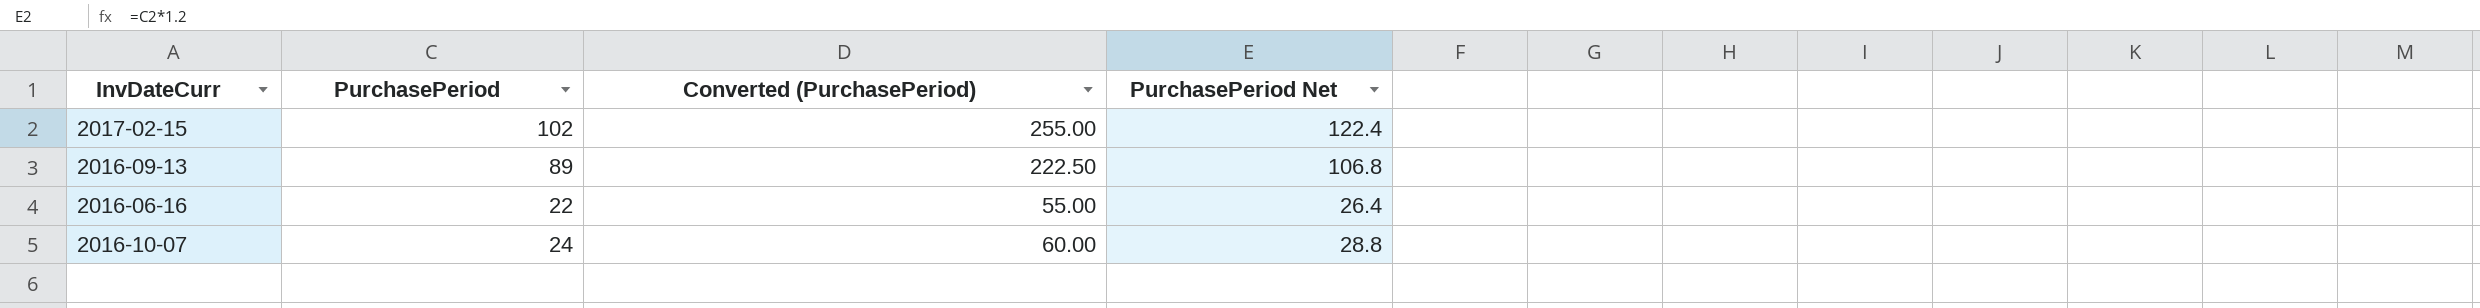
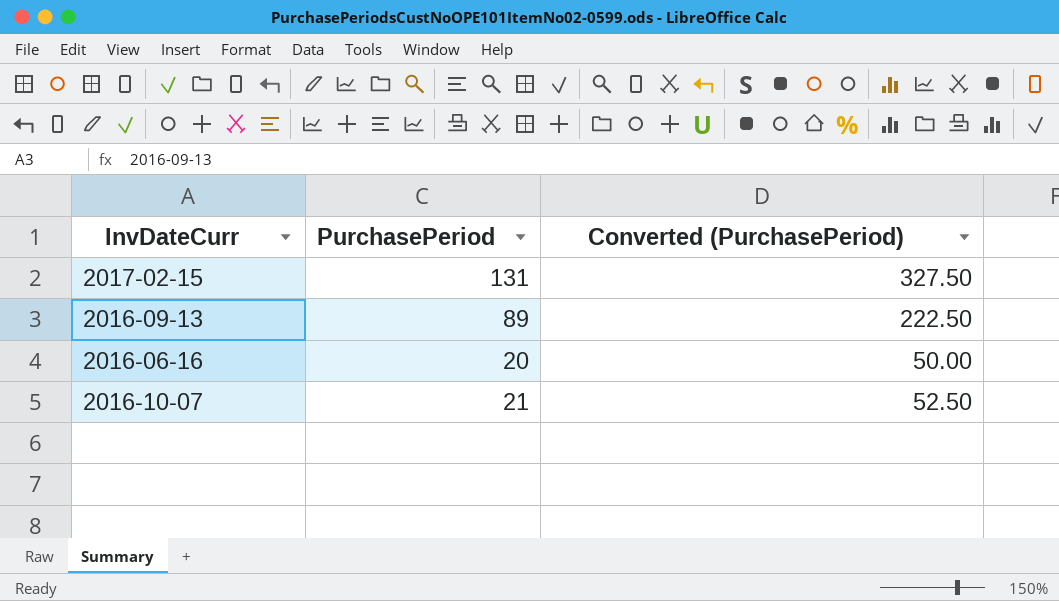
column PurchasePeriod Net | formula: [PurchasePeriod] * 1.2 -> none
2017-02-15 | PurchasePeriod: 102 -> 131
2017-02-15 | Converted (PurchasePeriod): 255.00 -> 327.50
2016-06-16 | PurchasePeriod: 22 -> 20
2016-06-16 | Converted (PurchasePeriod): 55.00 -> 50.00
2016-10-07 | PurchasePeriod: 24 -> 21
2016-10-07 | Converted (PurchasePeriod): 60.00 -> 52.50

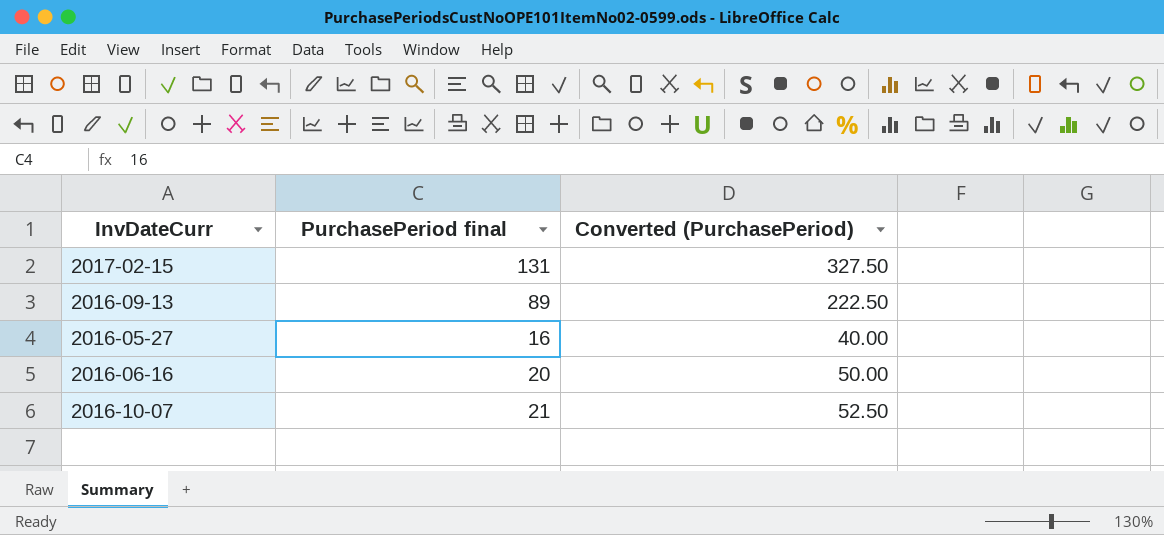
column name: PurchasePeriod -> PurchasePeriod final
row 2016-05-27: none -> 16 | 40.00

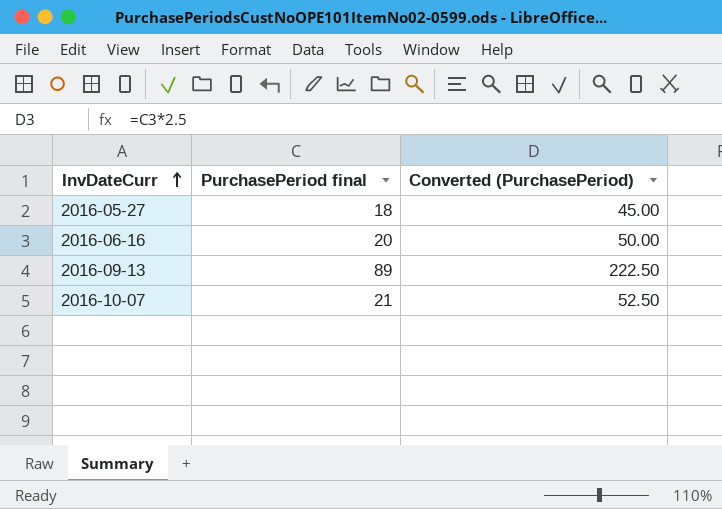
row order: none -> InvDateCurr ascending
row 2017-02-15: 131 | 327.50 -> none
2016-05-27 | PurchasePeriod final: 16 -> 18
2016-05-27 | Converted (PurchasePeriod): 40.00 -> 45.00

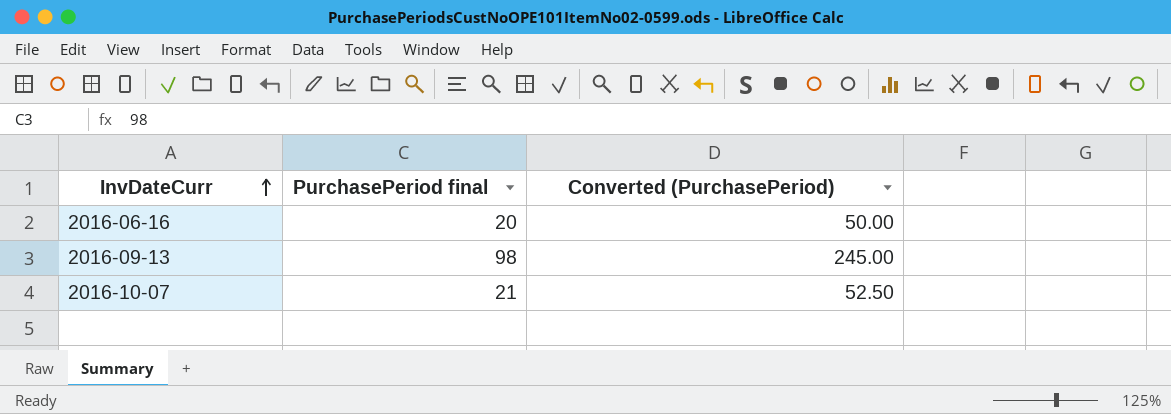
row 2016-05-27: 18 | 45.00 -> none
2016-09-13 | PurchasePeriod final: 89 -> 98
2016-09-13 | Converted (PurchasePeriod): 222.50 -> 245.00

